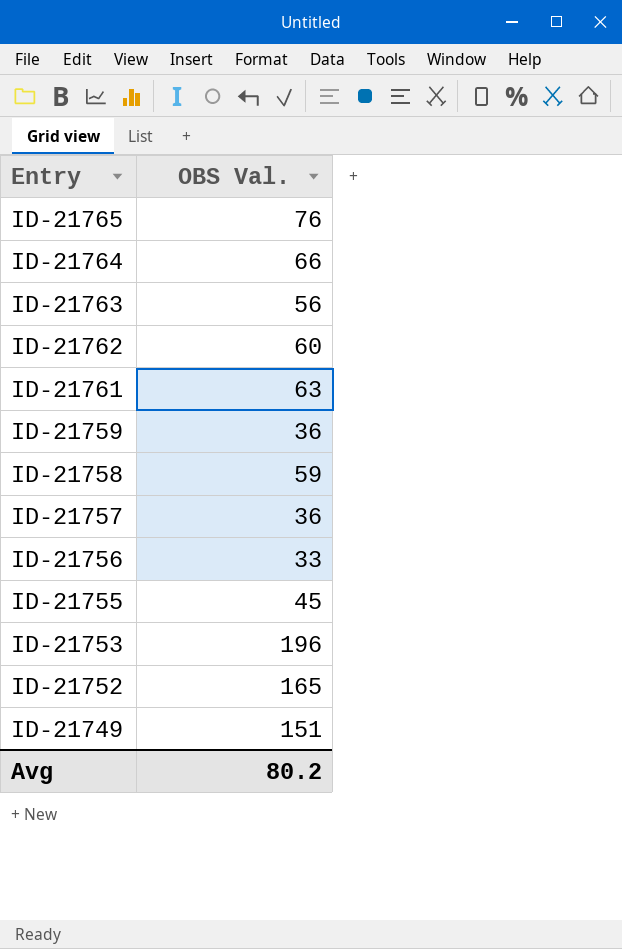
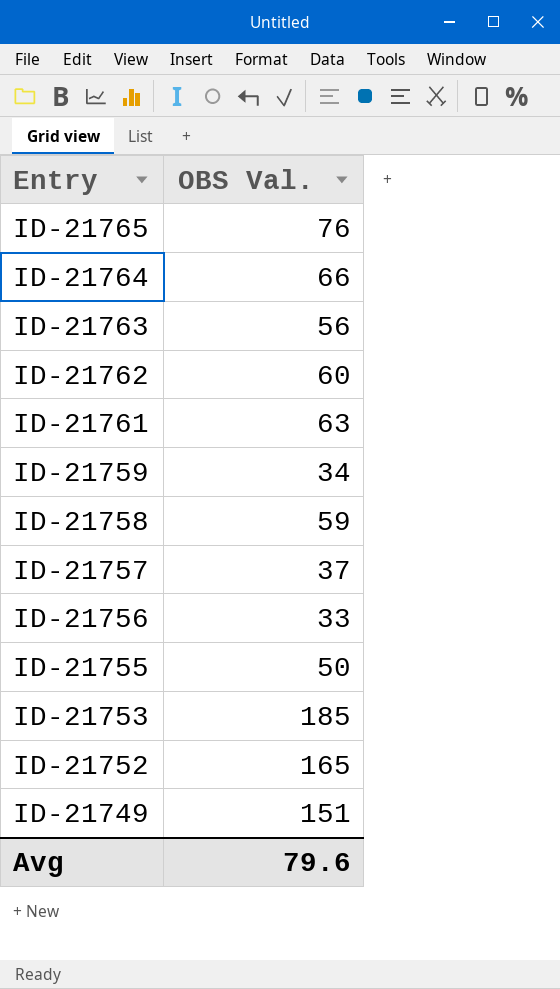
ID-21759 | OBS Val.: 36 -> 34
ID-21757 | OBS Val.: 36 -> 37
ID-21755 | OBS Val.: 45 -> 50
ID-21753 | OBS Val.: 196 -> 185
Avg | OBS Val.: 80.2 -> 79.6

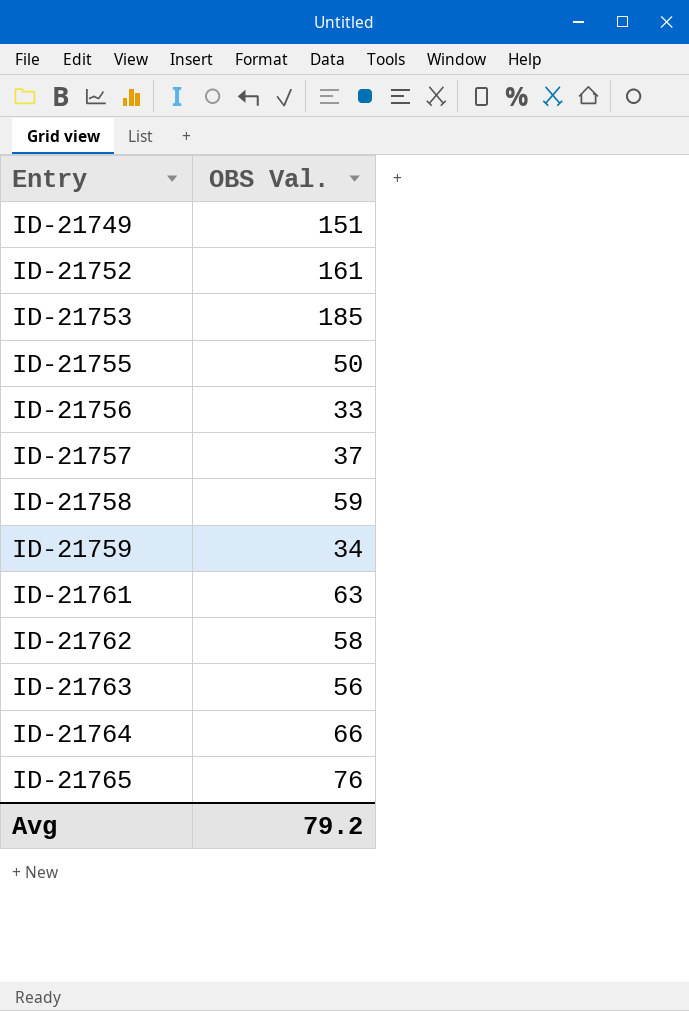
row order: Entry descending -> Entry ascending
ID-21752 | OBS Val.: 165 -> 161
ID-21762 | OBS Val.: 60 -> 58
Avg | OBS Val.: 79.6 -> 79.2

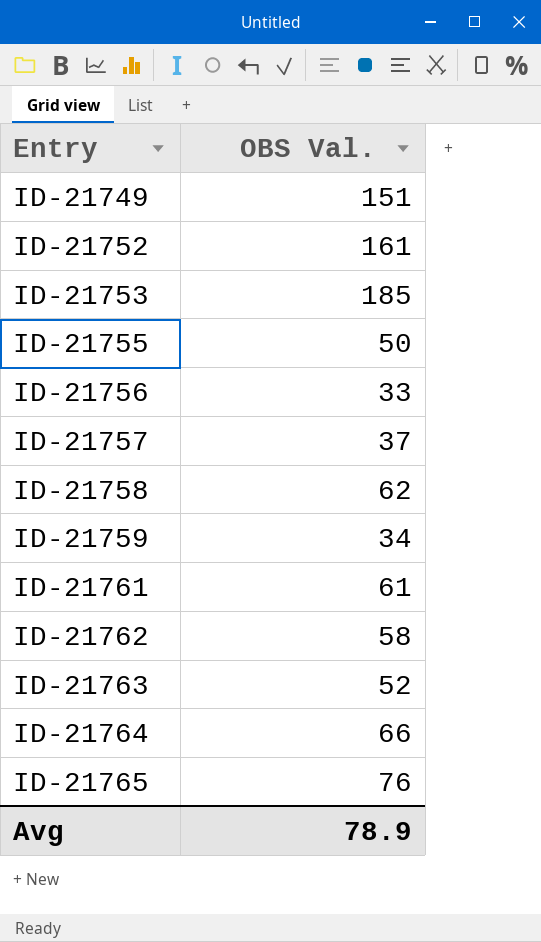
ID-21758 | OBS Val.: 59 -> 62
ID-21761 | OBS Val.: 63 -> 61
ID-21763 | OBS Val.: 56 -> 52
Avg | OBS Val.: 79.2 -> 78.9

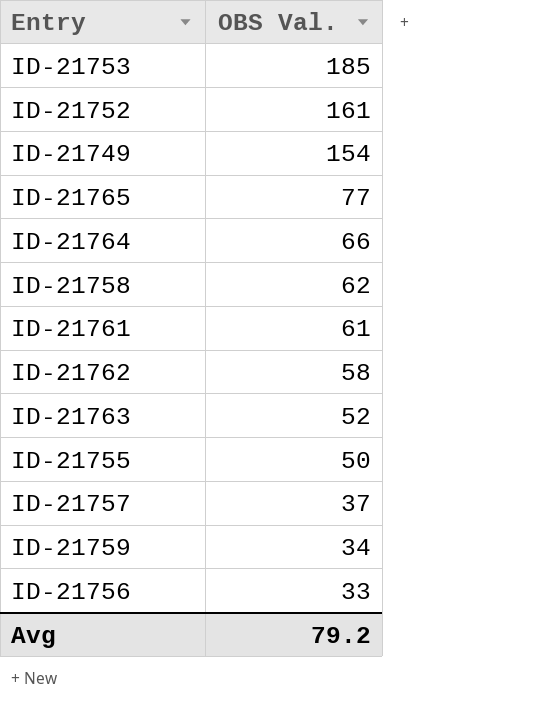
row order: Entry ascending -> OBS Val. descending
ID-21749 | OBS Val.: 151 -> 154
ID-21765 | OBS Val.: 76 -> 77
Avg | OBS Val.: 78.9 -> 79.2

